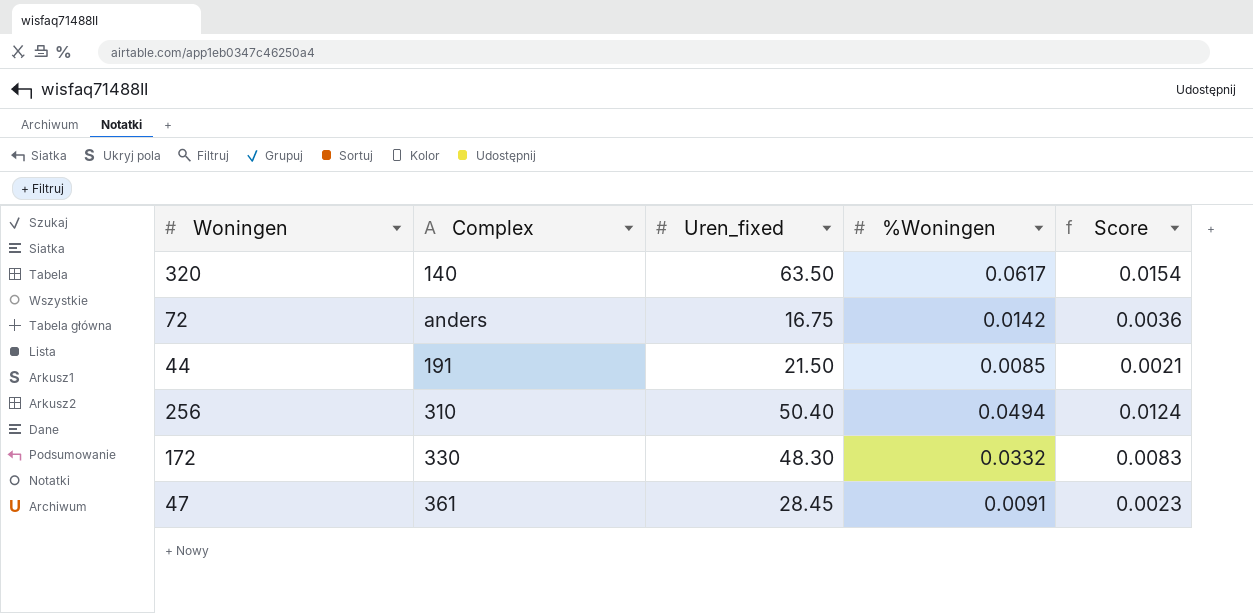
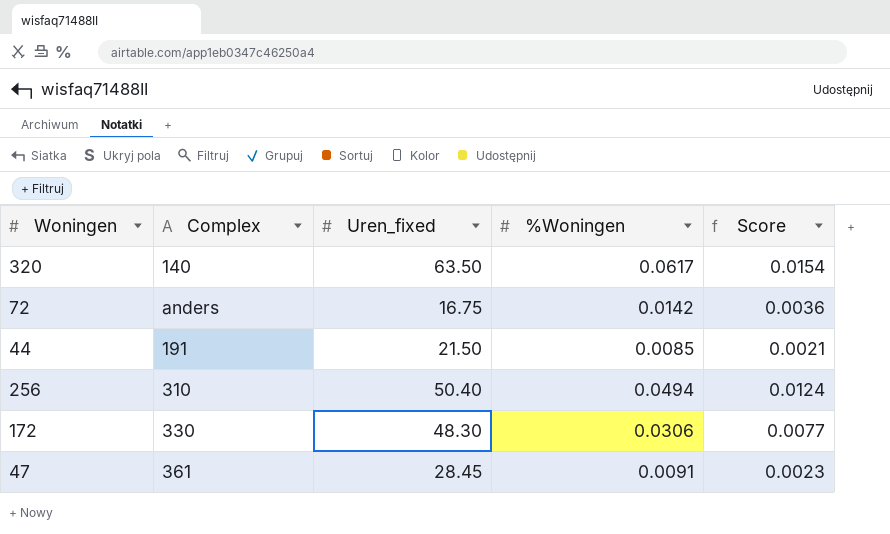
172 | %Woningen: 0.0332 -> 0.0306
172 | Score: 0.0083 -> 0.0077

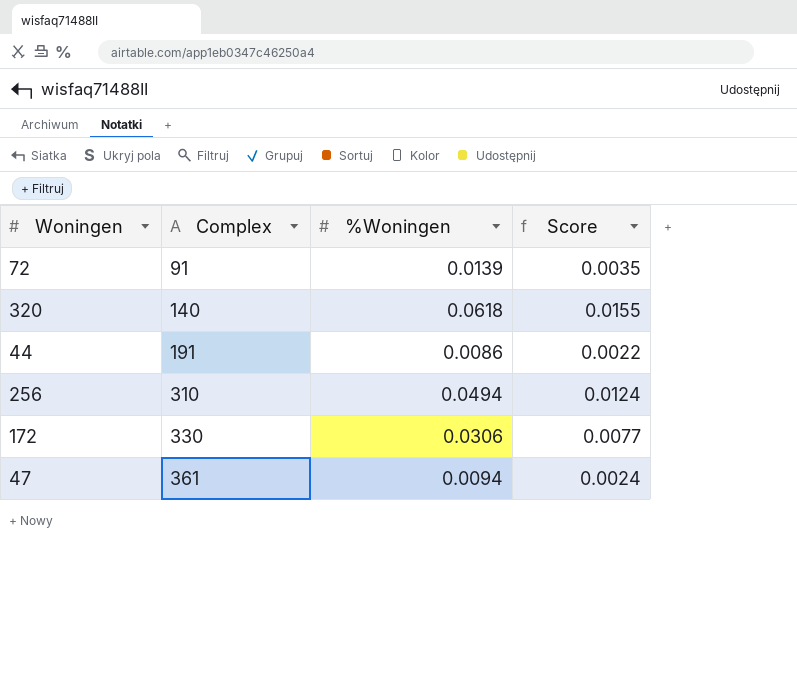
row order: none -> Complex ascending
column Uren_fixed | position: 3 -> none
72 | Complex: anders -> 91
72 | %Woningen: 0.0142 -> 0.0139
72 | Score: 0.0036 -> 0.0035
320 | %Woningen: 0.0617 -> 0.0618
320 | Score: 0.0154 -> 0.0155
44 | %Woningen: 0.0085 -> 0.0086
44 | Score: 0.0021 -> 0.0022
47 | %Woningen: 0.0091 -> 0.0094
47 | Score: 0.0023 -> 0.0024

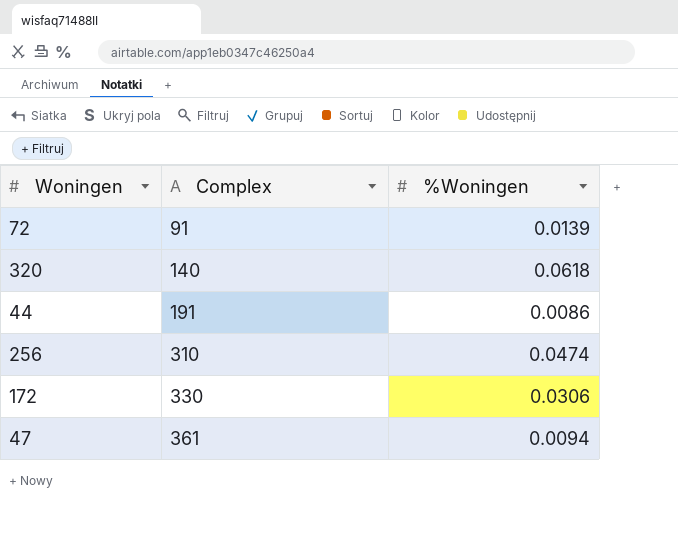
column Score | formula: [%Woningen] * 0.25 -> none
256 | %Woningen: 0.0494 -> 0.0474

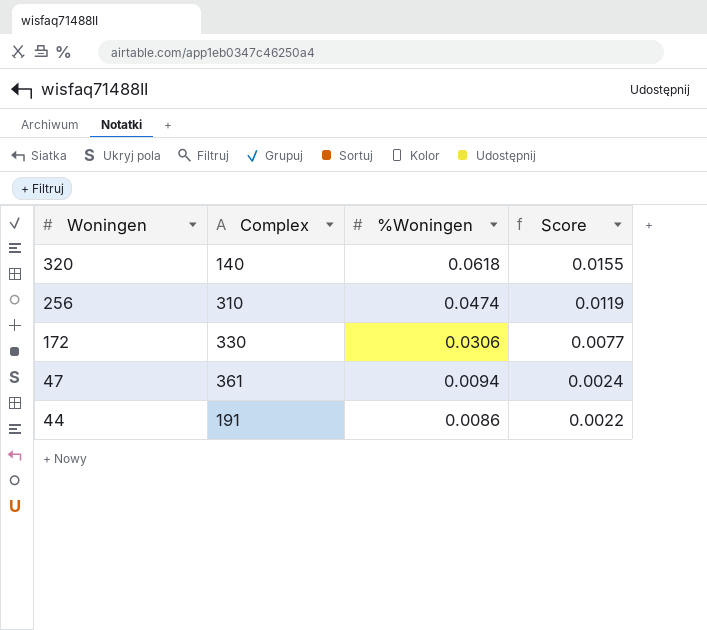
row order: Complex ascending -> Woningen descending
column Score | formula: none -> [%Woningen] * 0.25
row 72: 91 | 0.0139 -> none

